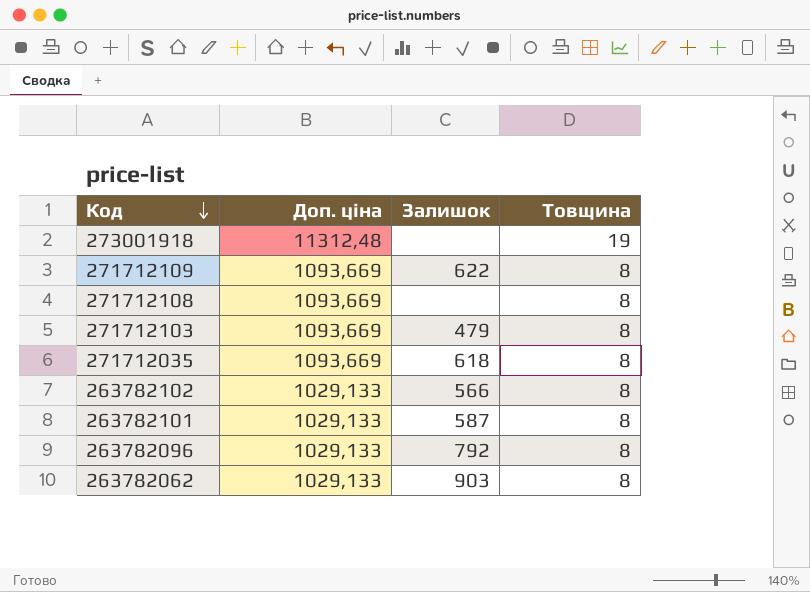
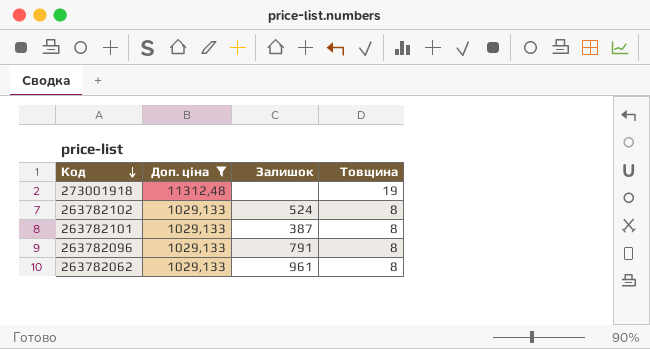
filter: none -> Доп. ціна != 1093,669
263782102 | Залишок: 566 -> 524
263782101 | Залишок: 587 -> 387
263782096 | Залишок: 792 -> 791
263782062 | Залишок: 903 -> 961

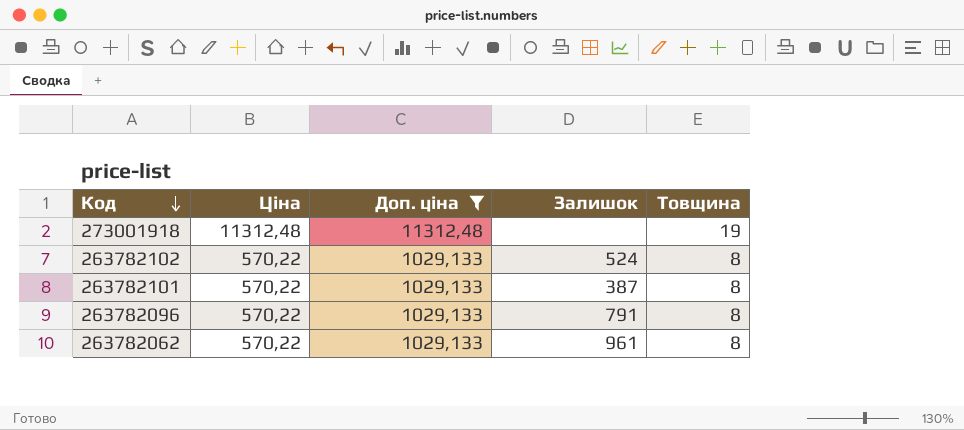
column Ціна | position: none -> 2

